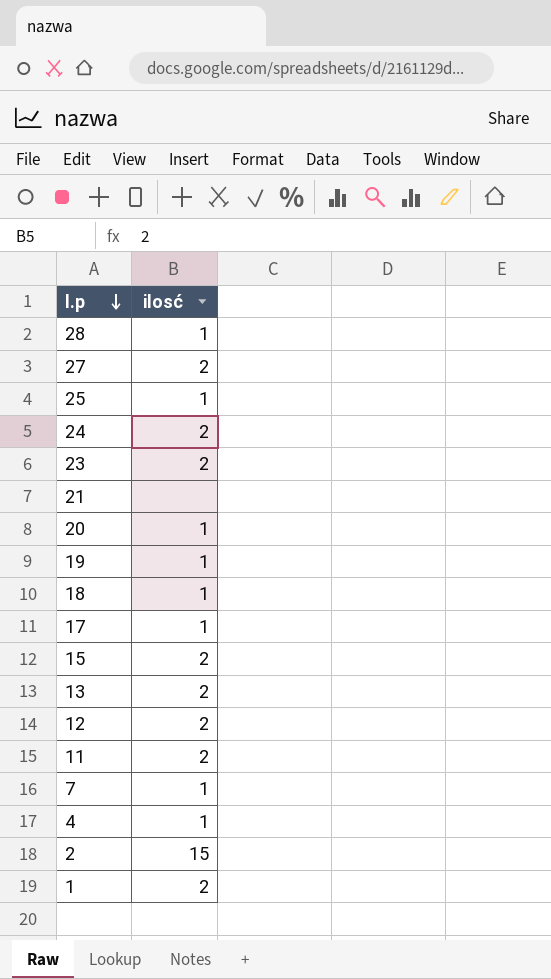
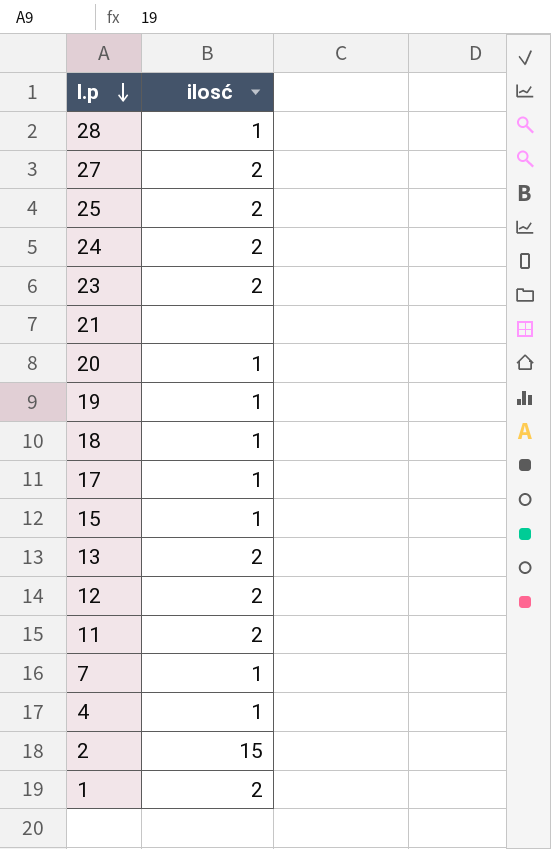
25 | ilosć: 1 -> 2
15 | ilosć: 2 -> 1

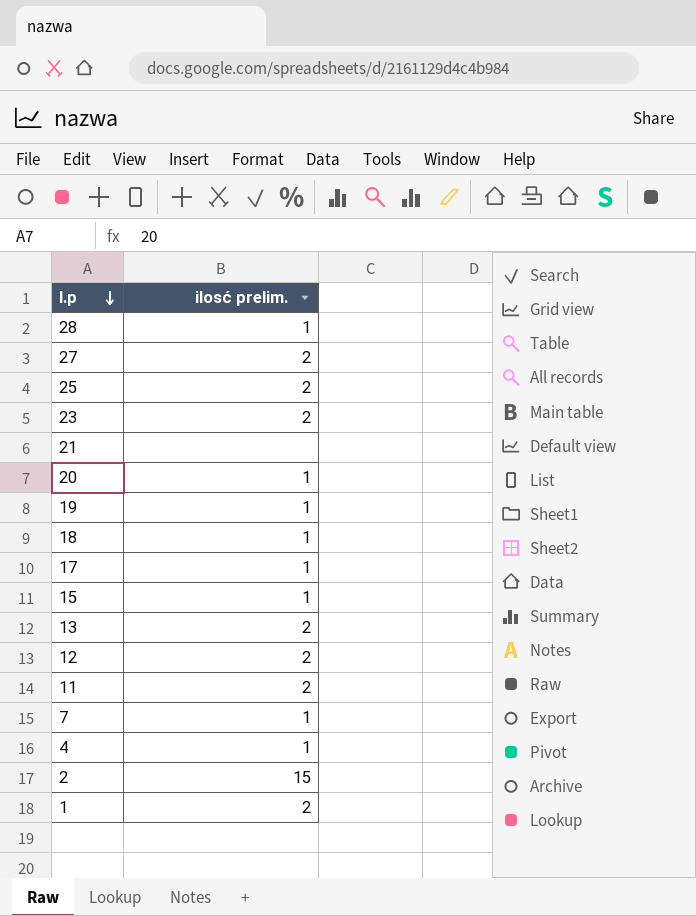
column name: ilosć -> ilosć prelim.
row 24: 2 -> none

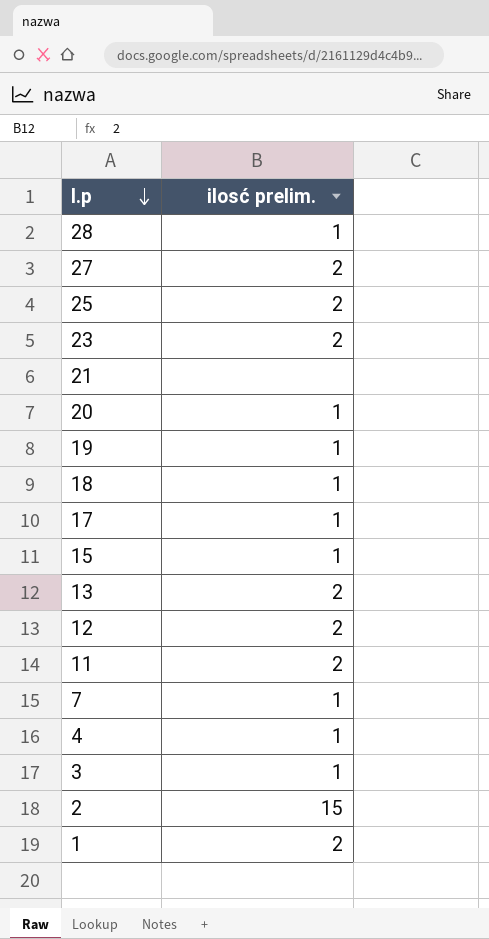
row 3: none -> 1

